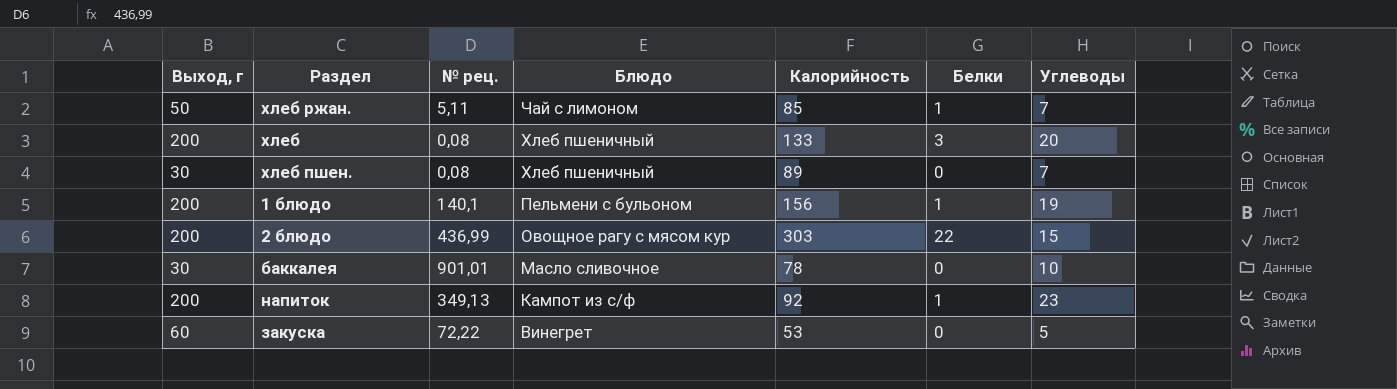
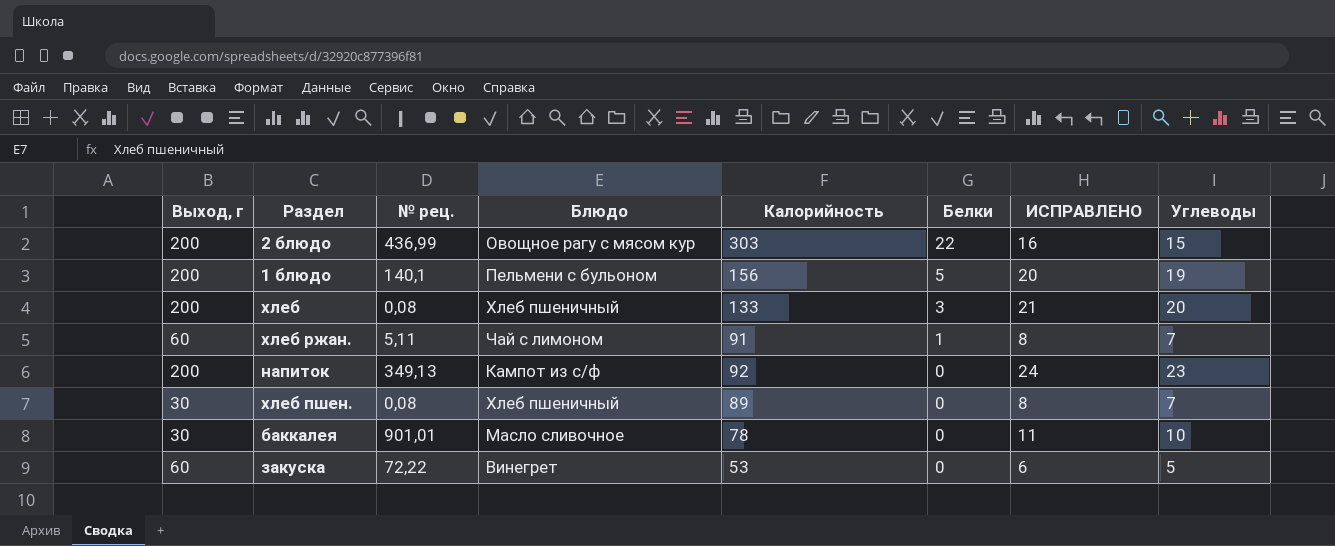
row order: Блюдо descending -> Белки descending
column ИСПРАВЛЕНО | formula: none -> [Углеводы] + 1
1 блюдо | Белки: 1 -> 5
хлеб ржан. | Выход, г: 50 -> 60
хлеб ржан. | Калорийность: 85 -> 91
напиток | Белки: 1 -> 0

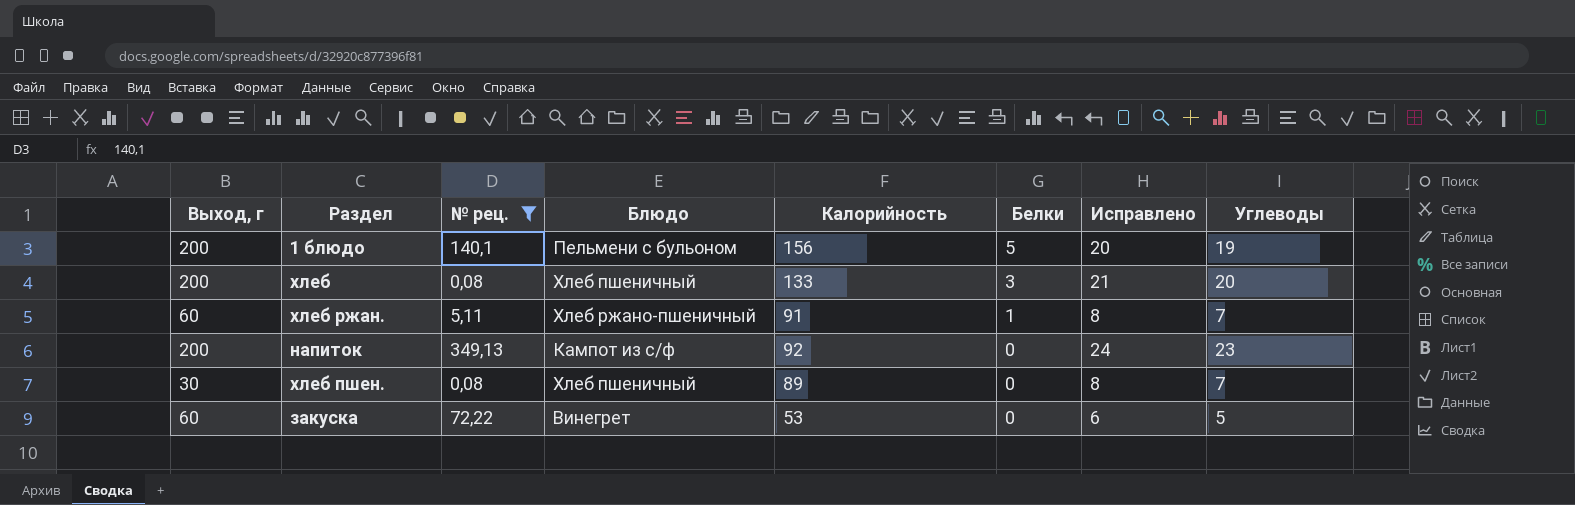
filter: none -> № рец. <= 349,13
column name: ИСПРАВЛЕНО -> Исправлено
хлеб ржан. | Блюдо: Чай с лимоном -> Хлеб ржано-пшеничный

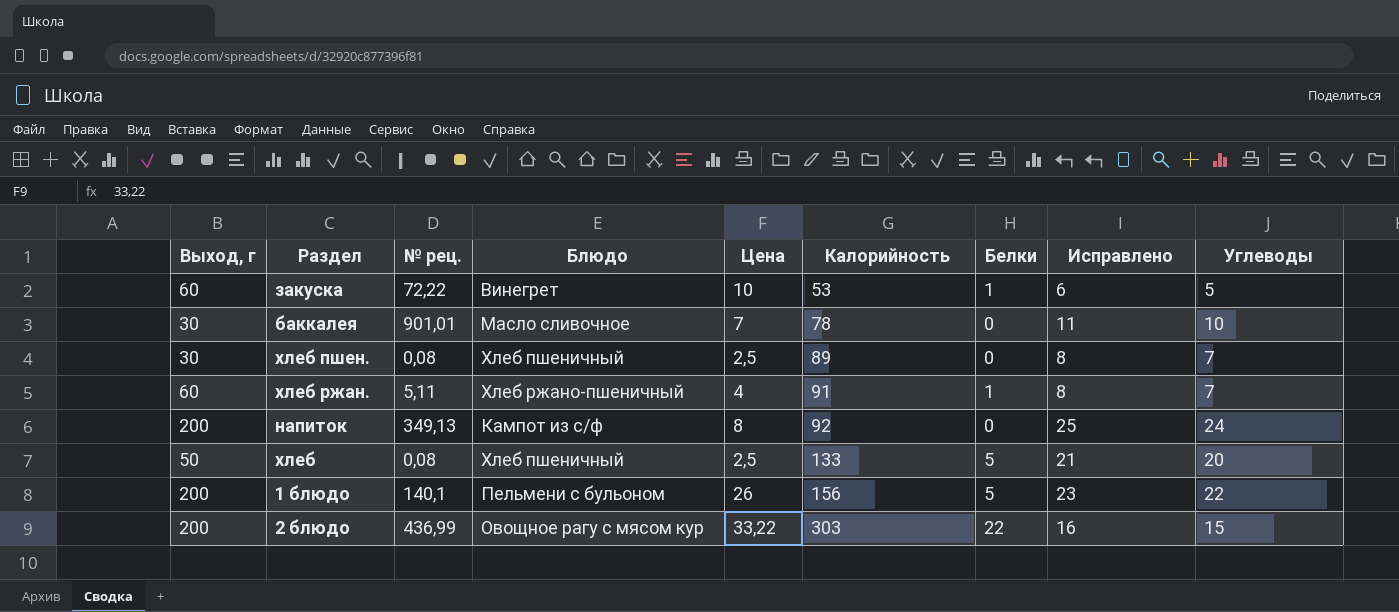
filter: № рец. <= 349,13 -> none
row order: Белки descending -> Калорийность ascending
column Цена | position: none -> 5
закуска | Белки: 0 -> 1
напиток | Исправлено: 24 -> 25
напиток | Углеводы: 23 -> 24
хлеб | Выход, г: 200 -> 50
хлеб | Белки: 3 -> 5
1 блюдо | Исправлено: 20 -> 23
1 блюдо | Углеводы: 19 -> 22

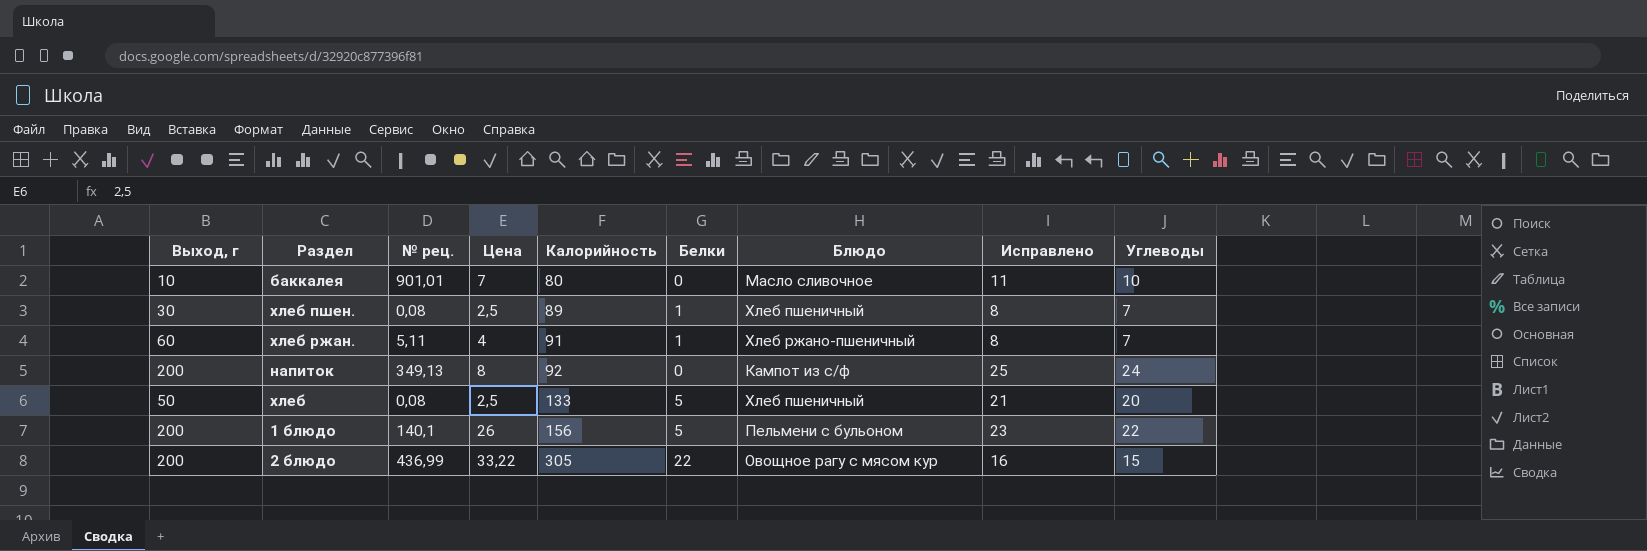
column Блюдо | position: 4 -> 7
row закуска: 60 | 72,22 | Винегрет | 10 | 53 | 1 | 6 | 5 -> none
баккалея | Выход, г: 30 -> 10
баккалея | Калорийность: 78 -> 80
хлеб пшен. | Белки: 0 -> 1
2 блюдо | Калорийность: 303 -> 305

